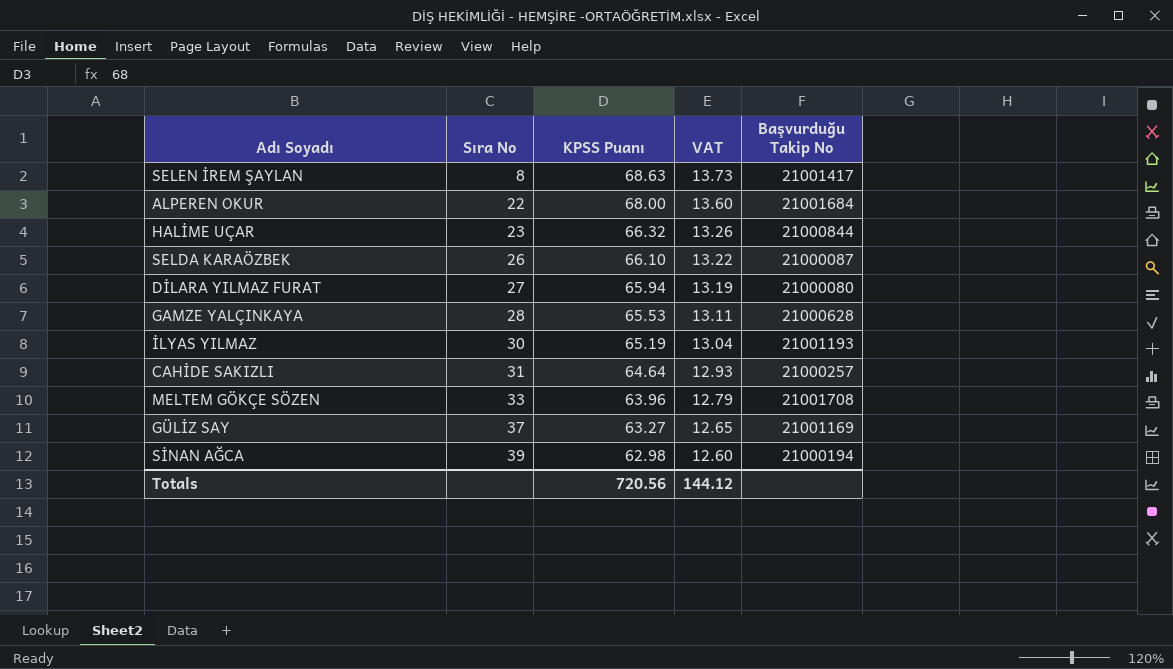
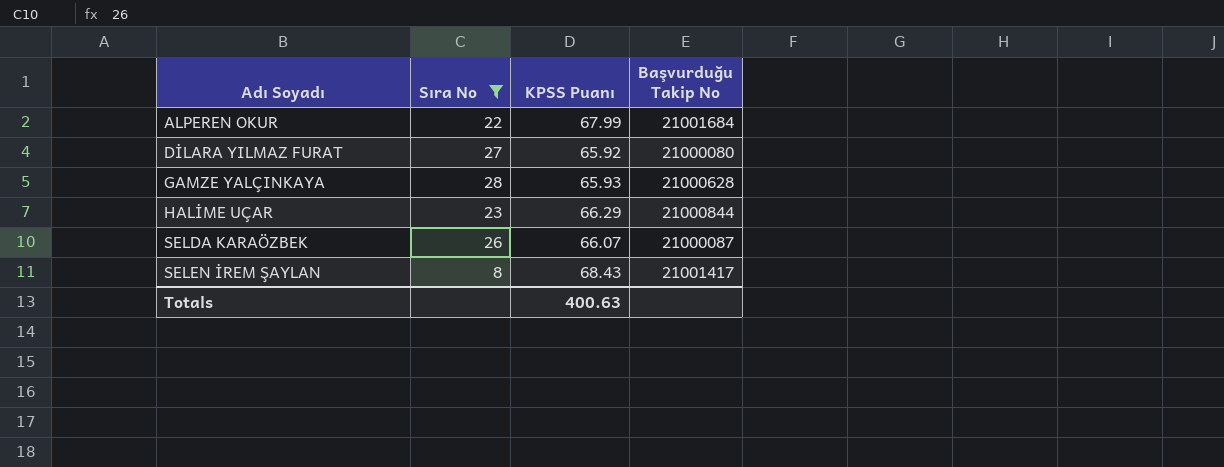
filter: none -> Sıra No <= 28
row order: Sıra No ascending -> Adı Soyadı ascending
column VAT | formula: [KPSS Puanı] * 0.2 -> none
ALPEREN OKUR | KPSS Puanı: 68.00 -> 67.99
DİLARA YILMAZ FURAT | KPSS Puanı: 65.94 -> 65.92
GAMZE YALÇINKAYA | KPSS Puanı: 65.53 -> 65.93
HALİME UÇAR | KPSS Puanı: 66.32 -> 66.29
SELDA KARAÖZBEK | KPSS Puanı: 66.10 -> 66.07
SELEN İREM ŞAYLAN | KPSS Puanı: 68.63 -> 68.43
Totals | KPSS Puanı: 720.56 -> 400.63

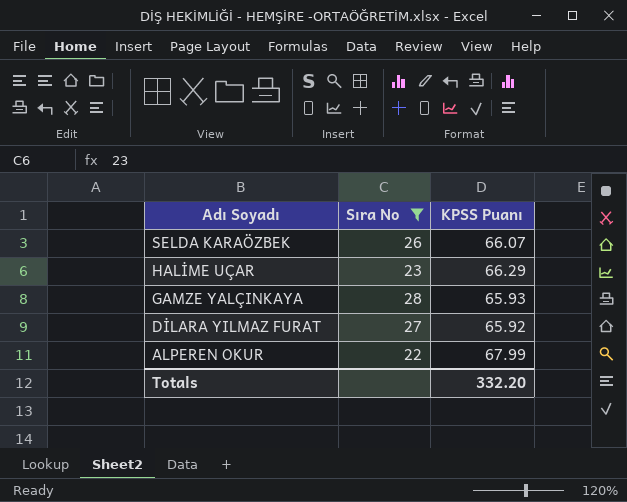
row order: Adı Soyadı ascending -> Adı Soyadı descending
column Başvurduğu Takip No | position: 4 -> none
row SELEN İREM ŞAYLAN: 8 | 68.43 | 21001417 -> none
Totals | KPSS Puanı: 400.63 -> 332.20

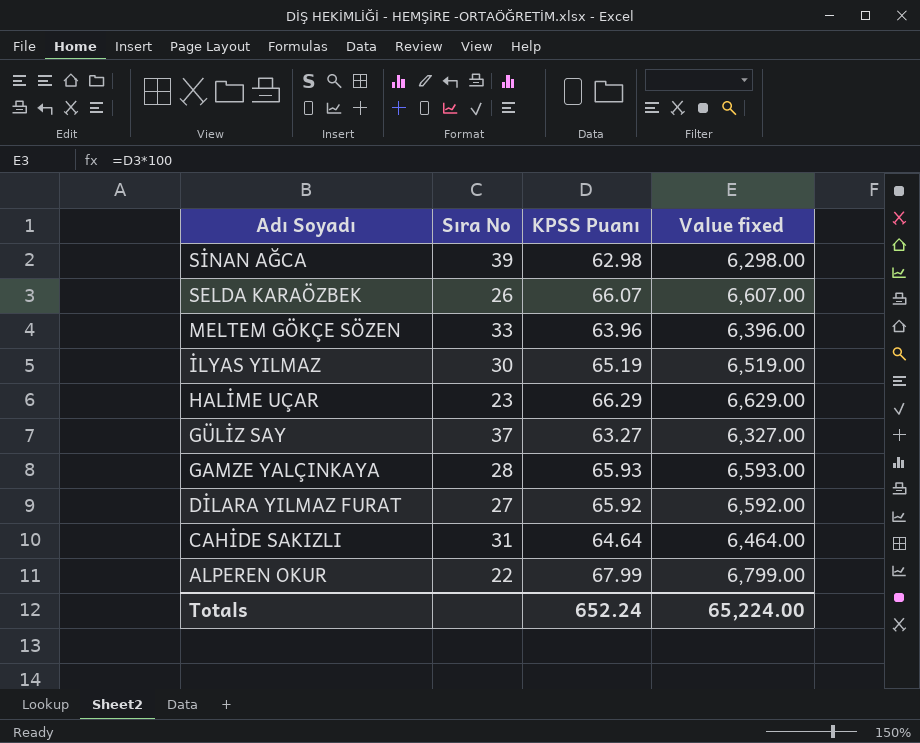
filter: Sıra No <= 28 -> none
column Value fixed | formula: none -> [KPSS Puanı] * 100
Totals | KPSS Puanı: 332.20 -> 652.24

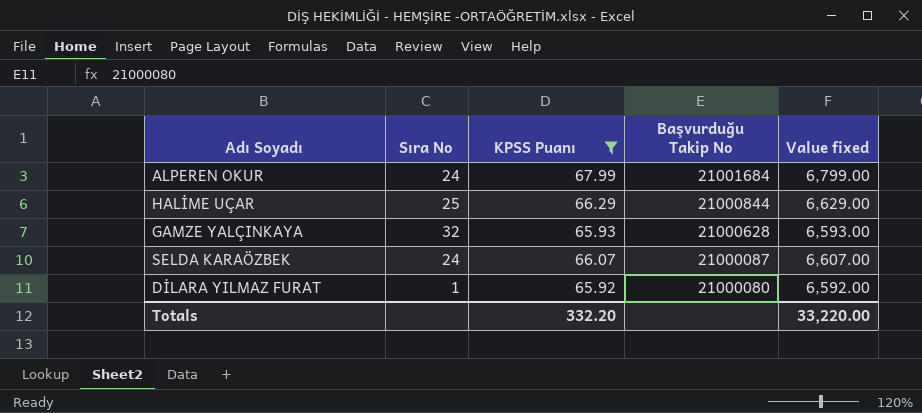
filter: none -> KPSS Puanı >= 65.92
row order: Adı Soyadı descending -> Başvurduğu Takip No descending
column Başvurduğu Takip No | position: none -> 4
ALPEREN OKUR | Sıra No: 22 -> 24
HALİME UÇAR | Sıra No: 23 -> 25
GAMZE YALÇINKAYA | Sıra No: 28 -> 32
SELDA KARAÖZBEK | Sıra No: 26 -> 24
DİLARA YILMAZ FURAT | Sıra No: 27 -> 1
Totals | KPSS Puanı: 652.24 -> 332.20
Totals | Value fixed: 65,224.00 -> 33,220.00

